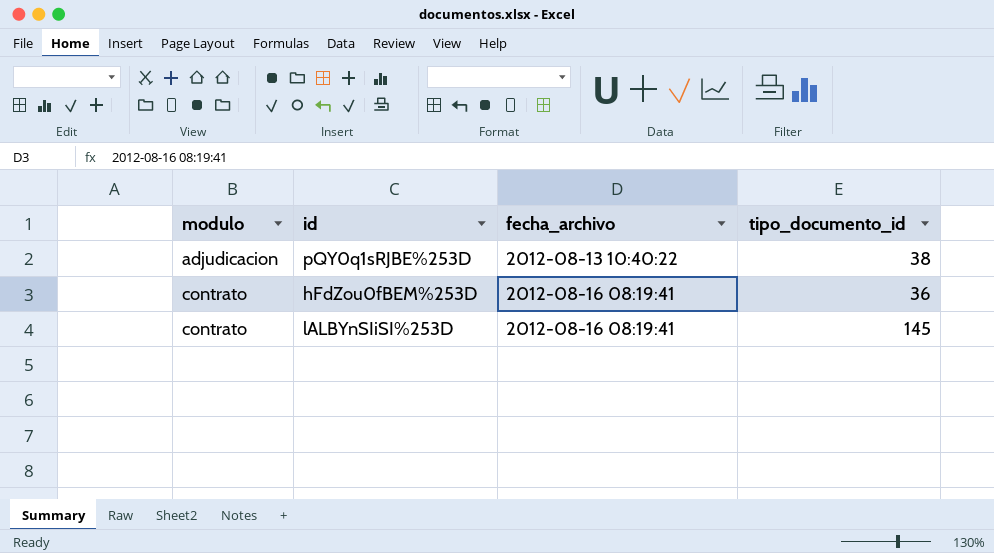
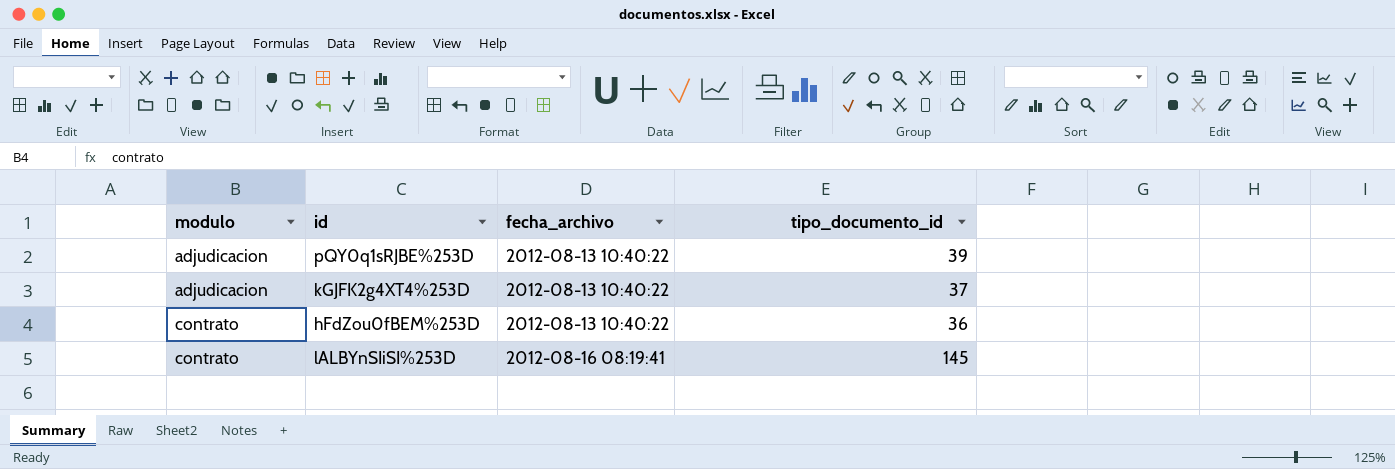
pQY0q1sRJBE%253D | tipo_documento_id: 38 -> 39
row kGJFK2g4XT4%253D: none -> adjudicacion | 2012-08-13 10:40:22 | 37
hFdZou0fBEM%253D | fecha_archivo: 2012-08-16 08:19:41 -> 2012-08-13 10:40:22

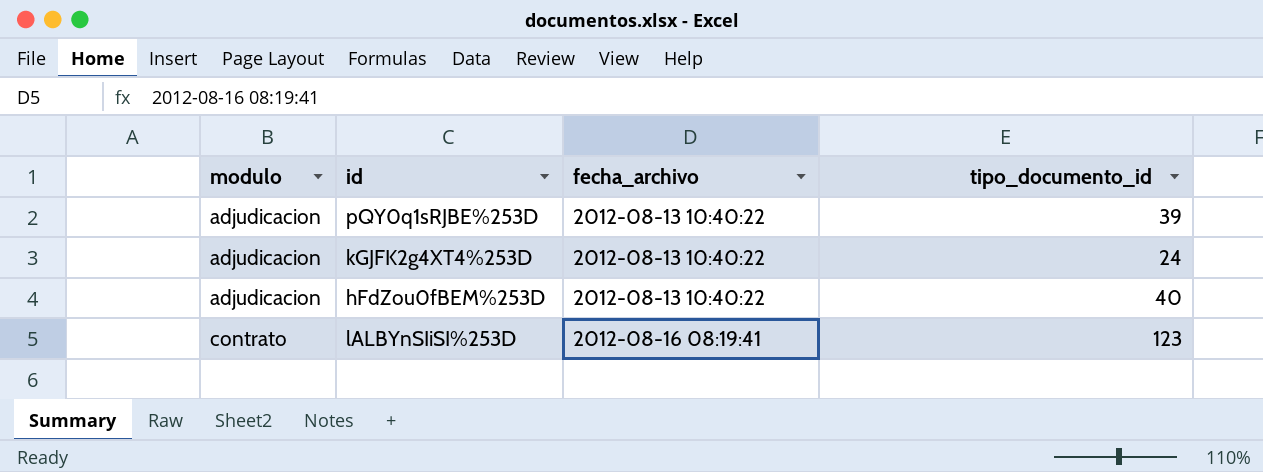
kGJFK2g4XT4%253D | tipo_documento_id: 37 -> 24
hFdZou0fBEM%253D | modulo: contrato -> adjudicacion
hFdZou0fBEM%253D | tipo_documento_id: 36 -> 40
lALBYnSIiSI%253D | tipo_documento_id: 145 -> 123

